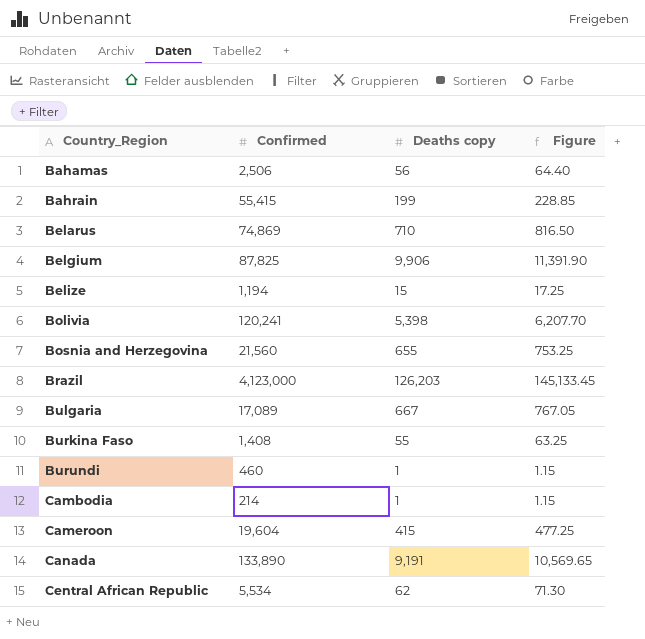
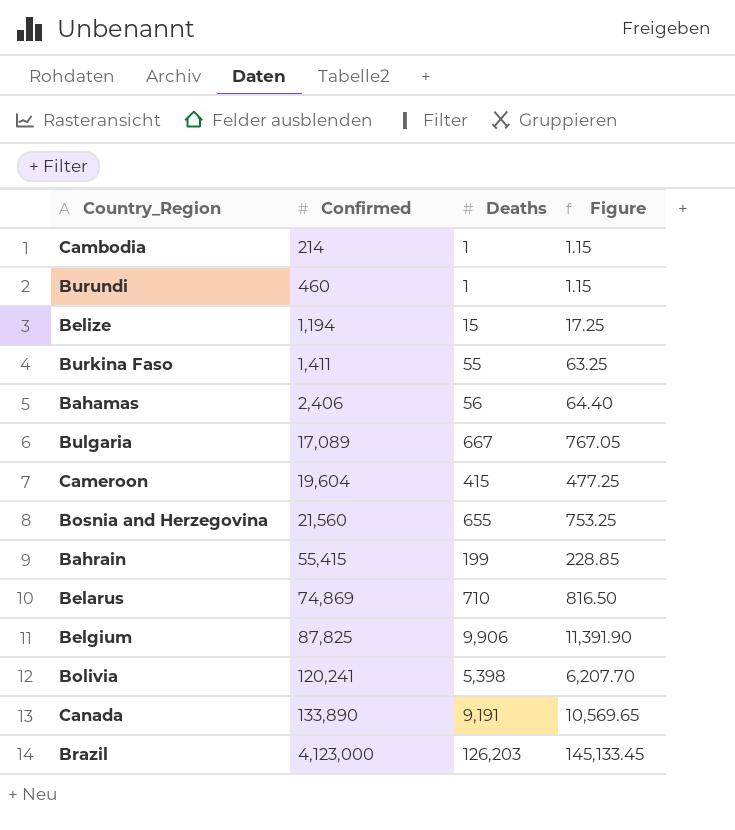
row order: Country_Region ascending -> Confirmed ascending
column name: Deaths copy -> Deaths
row Central African Republic: 5,534 | 62 | 71.30 -> none
Burkina Faso | Confirmed: 1,408 -> 1,411
Bahamas | Confirmed: 2,506 -> 2,406

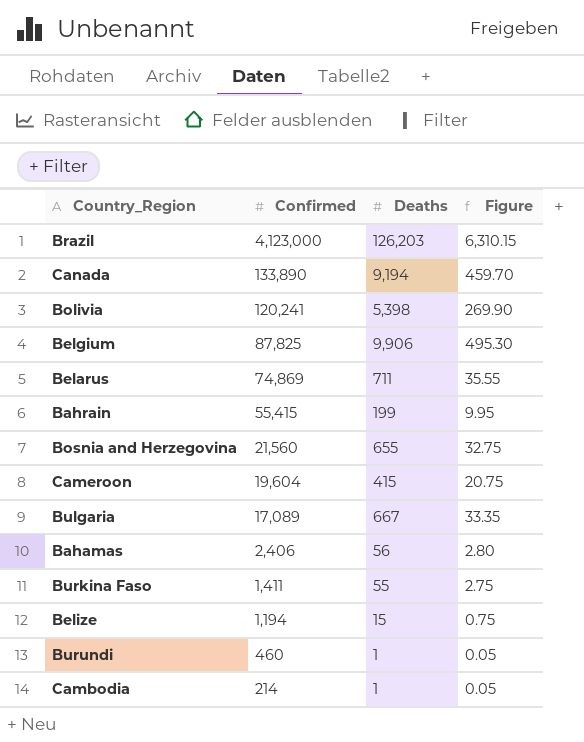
row order: Confirmed ascending -> Confirmed descending
column Figure | formula: [Deaths] * 1.15 -> [Deaths] * 0.05
Canada | Deaths: 9,191 -> 9,194
Belarus | Deaths: 710 -> 711

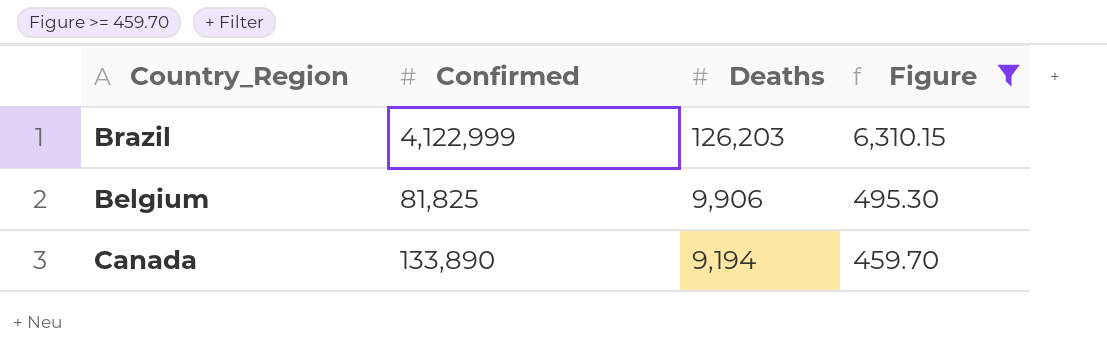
filter: none -> Figure >= 459.70
row order: Confirmed descending -> Deaths descending
Brazil | Confirmed: 4,123,000 -> 4,122,999
Belgium | Confirmed: 87,825 -> 81,825

